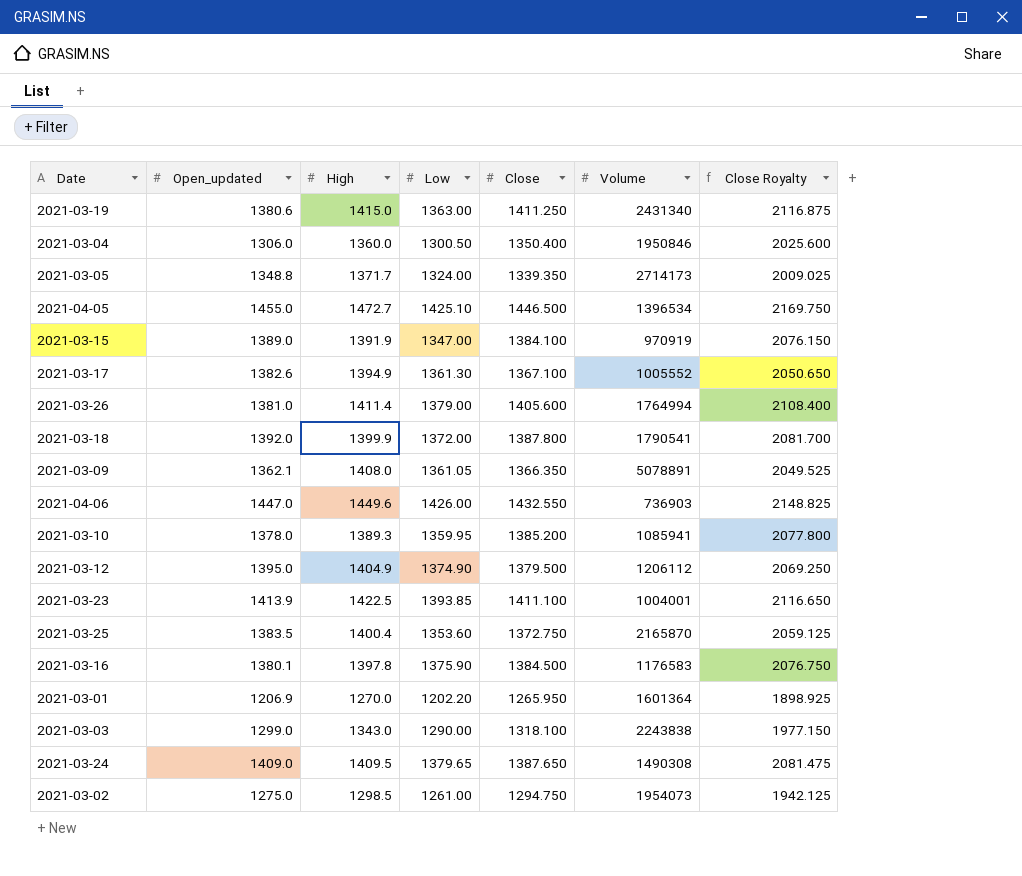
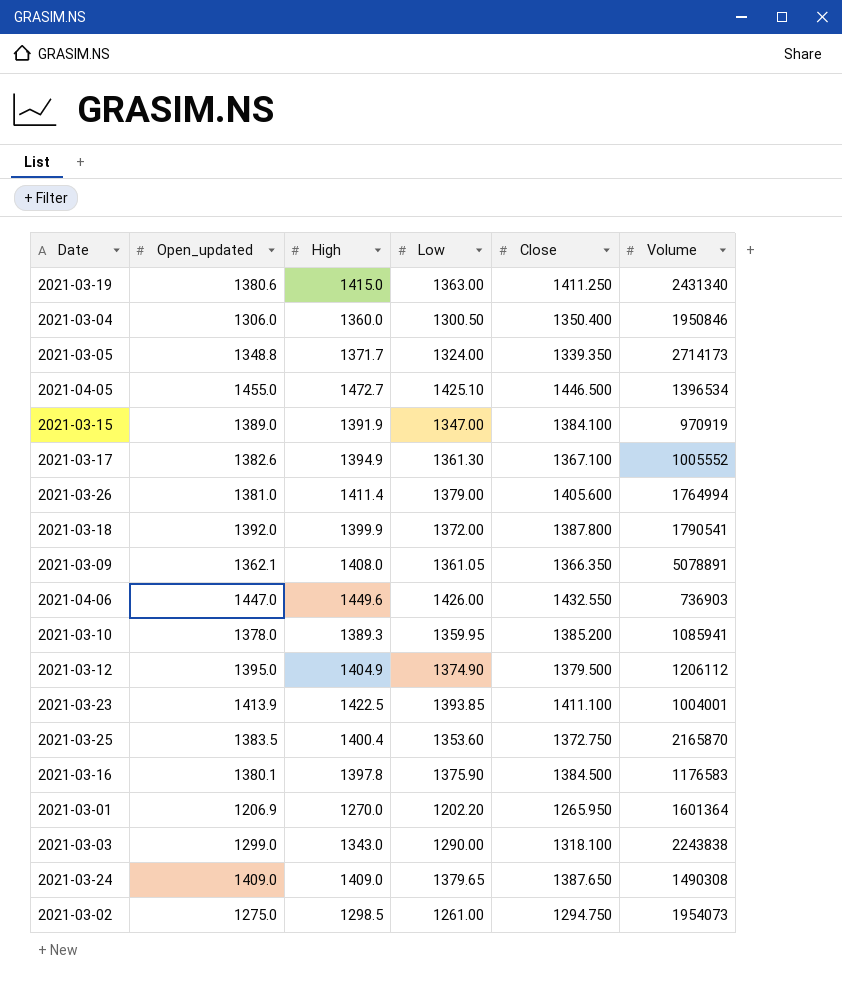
column Close Royalty | formula: [Close] * 1.5 -> none
2021-03-24 | High: 1409.5 -> 1409.0

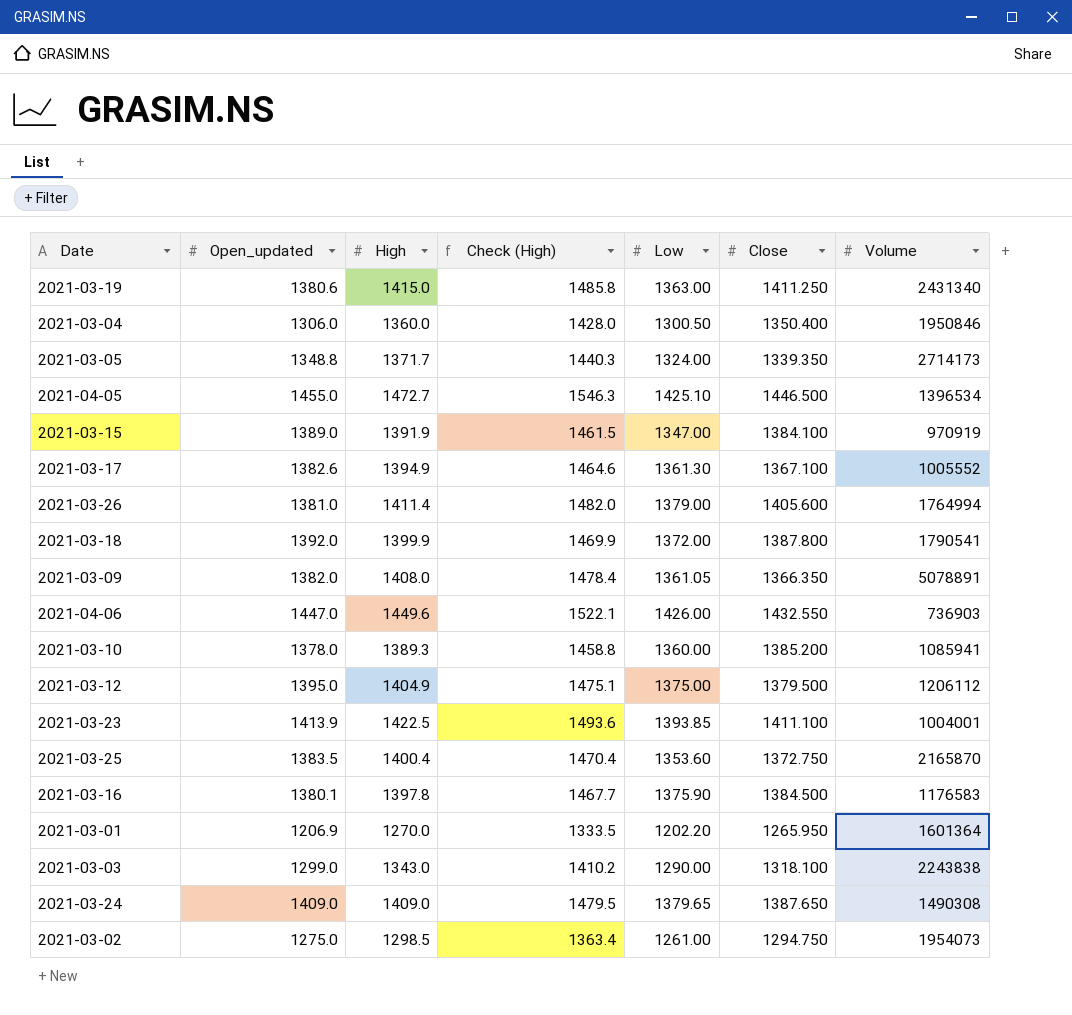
column Check (High) | formula: none -> [High] * 1.05
2021-03-09 | Open_updated: 1362.1 -> 1382.0
2021-03-10 | Low: 1359.95 -> 1360.00
2021-03-12 | Low: 1374.90 -> 1375.00

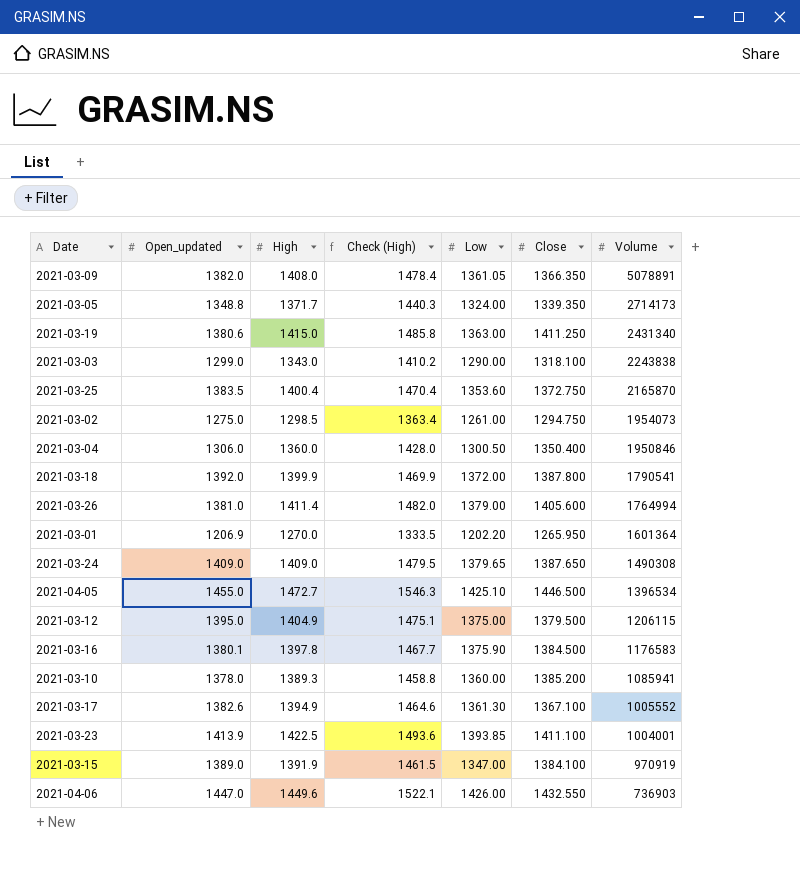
row order: none -> Volume descending
2021-03-12 | Volume: 1206112 -> 1206115

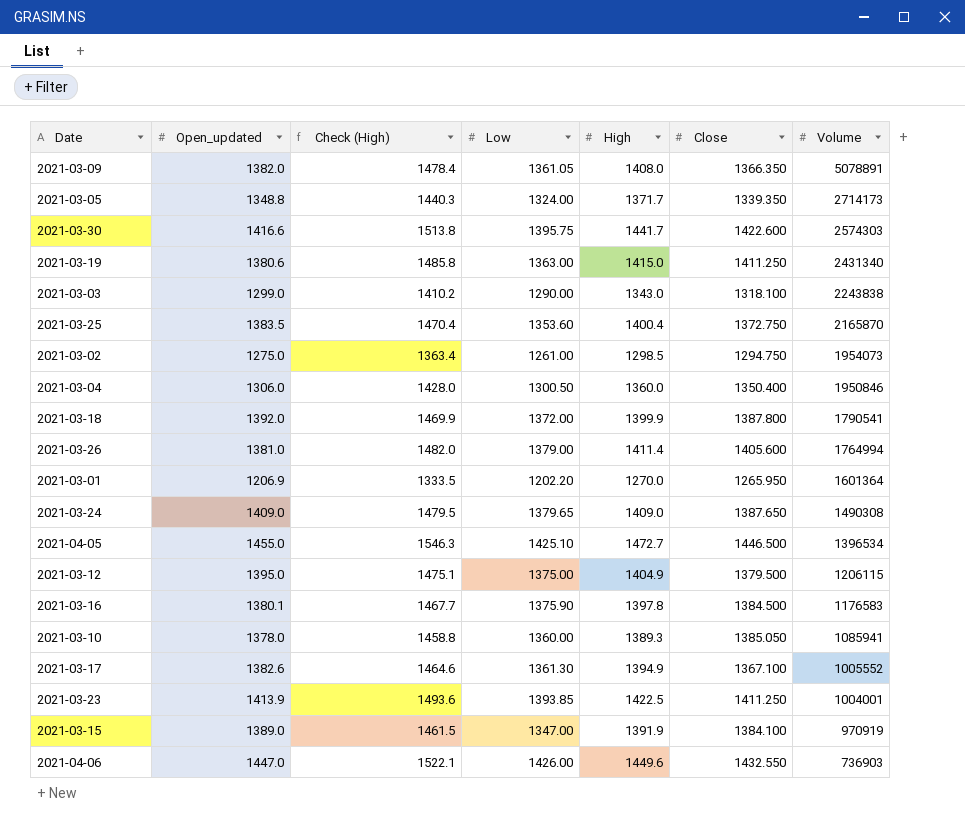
column High | position: 3 -> 5
row 2021-03-30: none -> 1416.6 | 1513.8 | 1395.75 | 1441.7 | 1422.600 | 2574303
2021-03-10 | Close: 1385.200 -> 1385.050
2021-03-23 | Close: 1411.100 -> 1411.250

